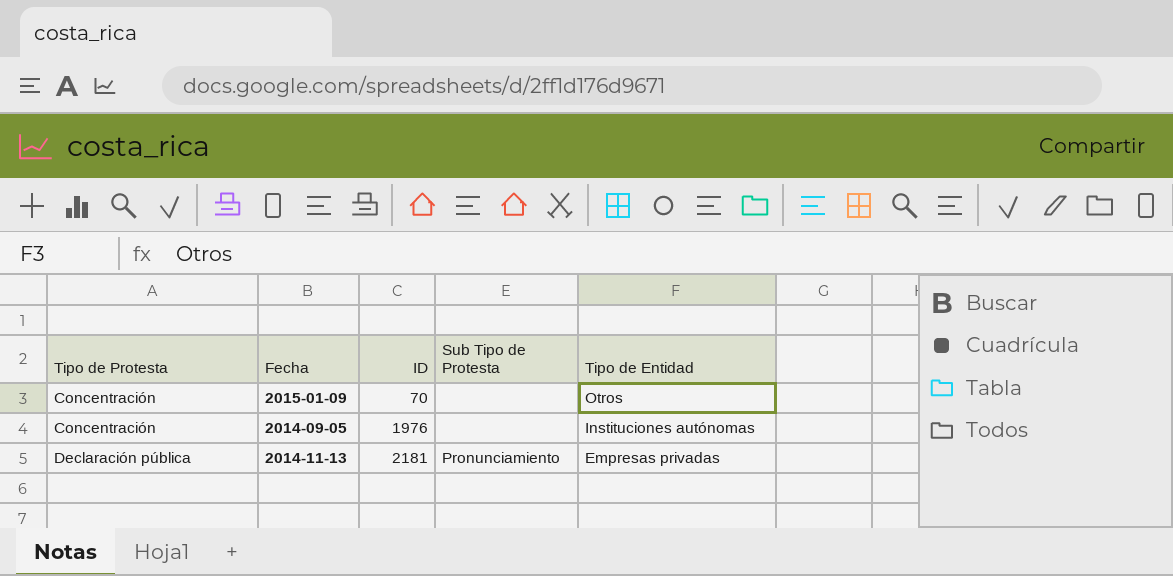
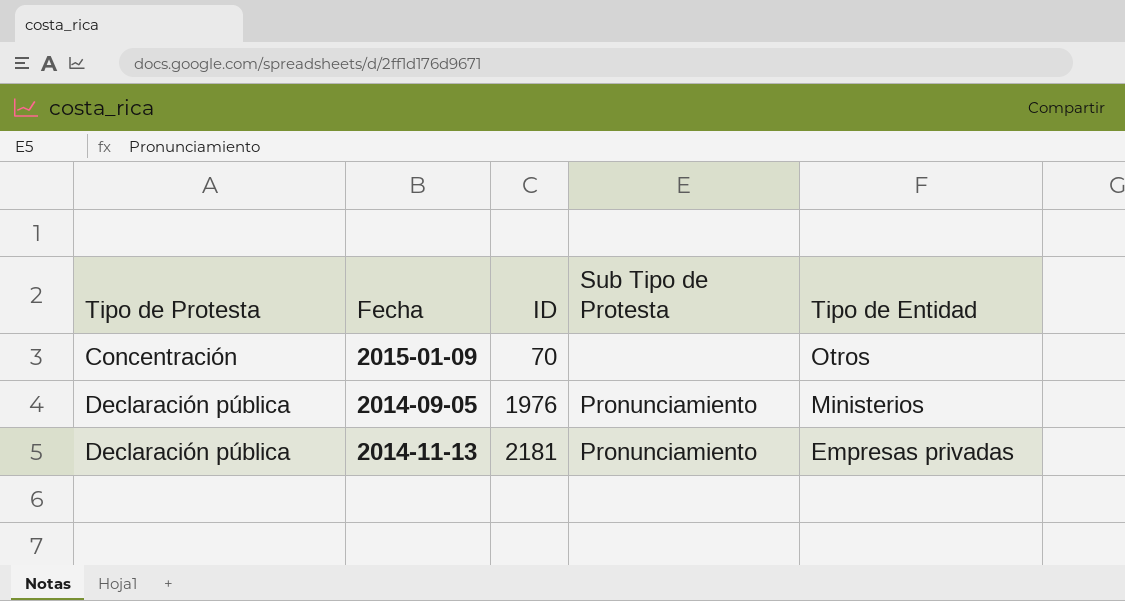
2014-09-05 | Tipo de Protesta: Concentración -> Declaración pública
2014-09-05 | Sub Tipo de Protesta: none -> Pronunciamiento
2014-09-05 | Tipo de Entidad: Instituciones autónomas -> Ministerios

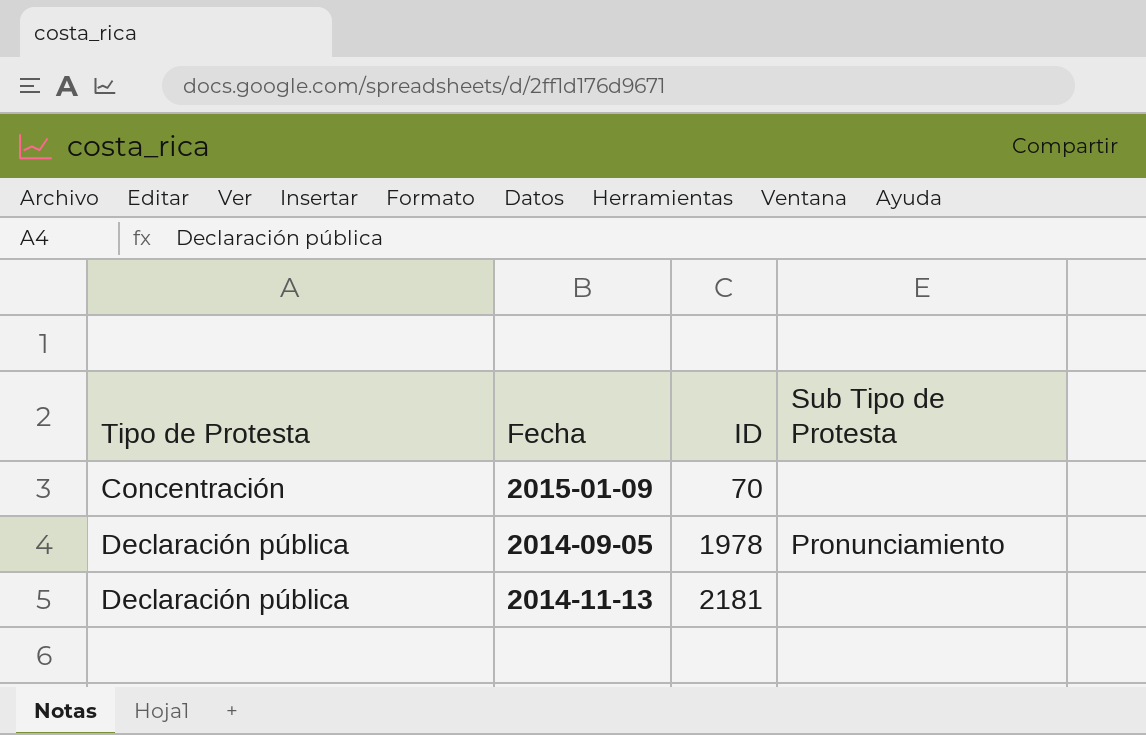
column Tipo de Entidad | position: 5 -> none
2014-09-05 | ID: 1976 -> 1978
2014-11-13 | Sub Tipo de Protesta: Pronunciamiento -> none

